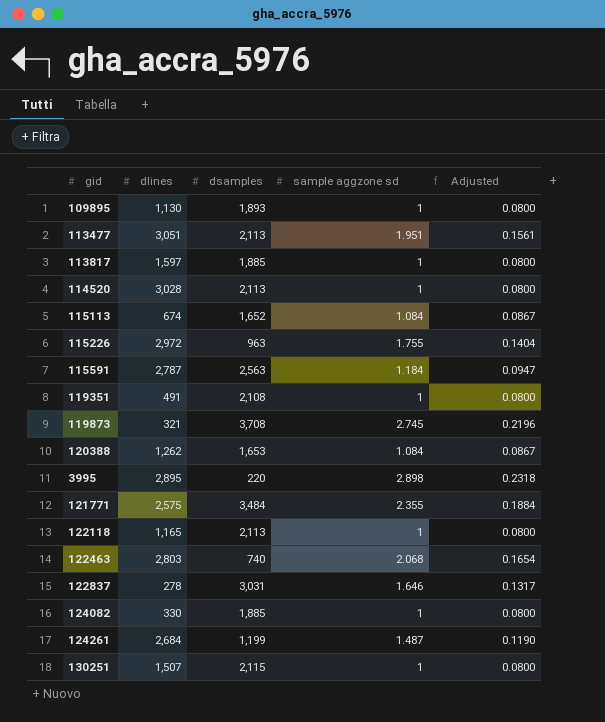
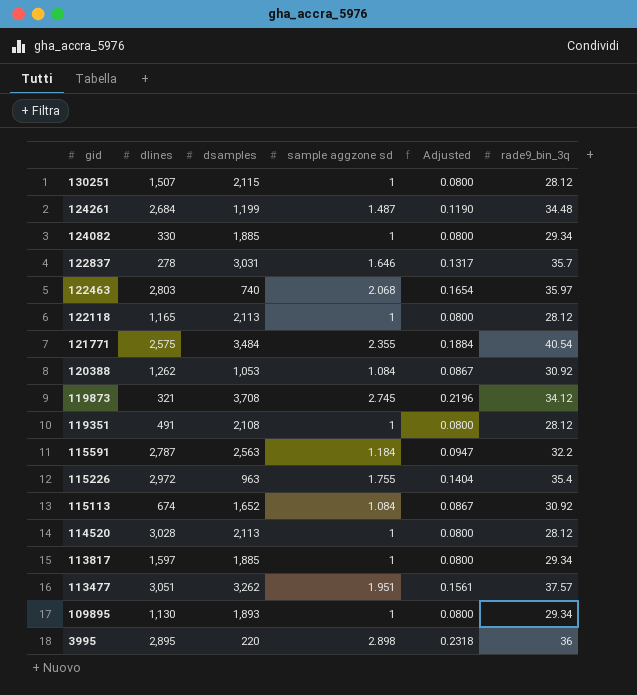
row order: none -> gid descending
column rade9_bin_3q | position: none -> 6
120388 | dsamples: 1,653 -> 1,053
113477 | dsamples: 2,113 -> 3,262

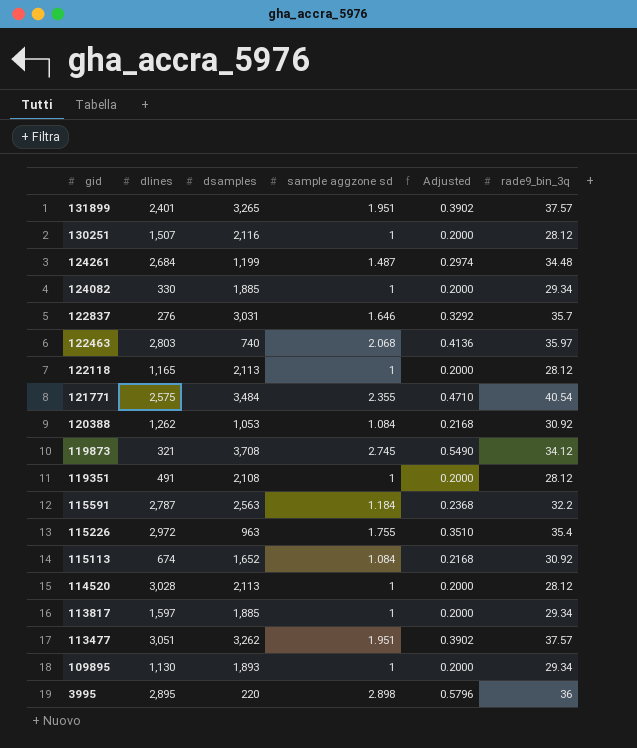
column Adjusted | formula: [sample aggzone sd] * 0.08 -> [sample aggzone sd] * 0.2
row 131899: none -> 2,401 | 3,265 | 1.951 | 0.3902 | 37.57
130251 | dsamples: 2,115 -> 2,116
122837 | dlines: 278 -> 276

